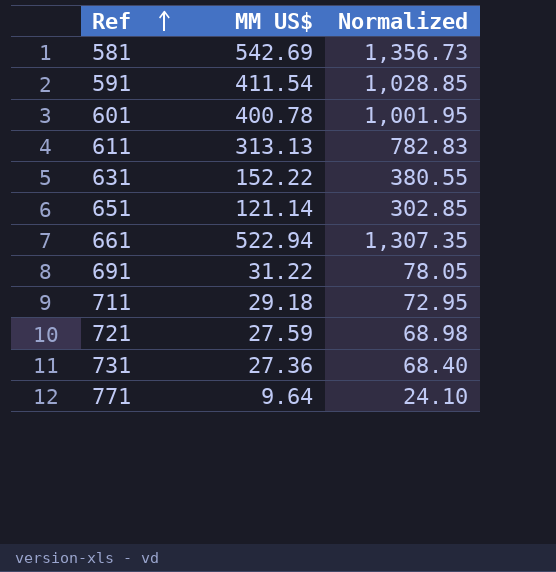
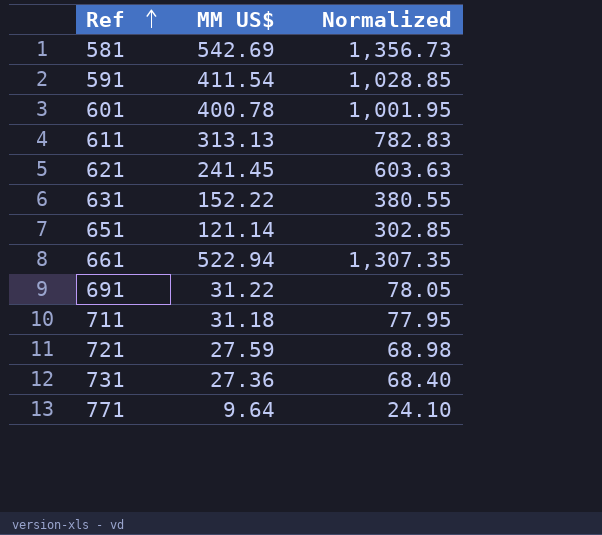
row 621: none -> 241.45 | 603.63
711 | MM US$: 29.18 -> 31.18
711 | Normalized: 72.95 -> 77.95

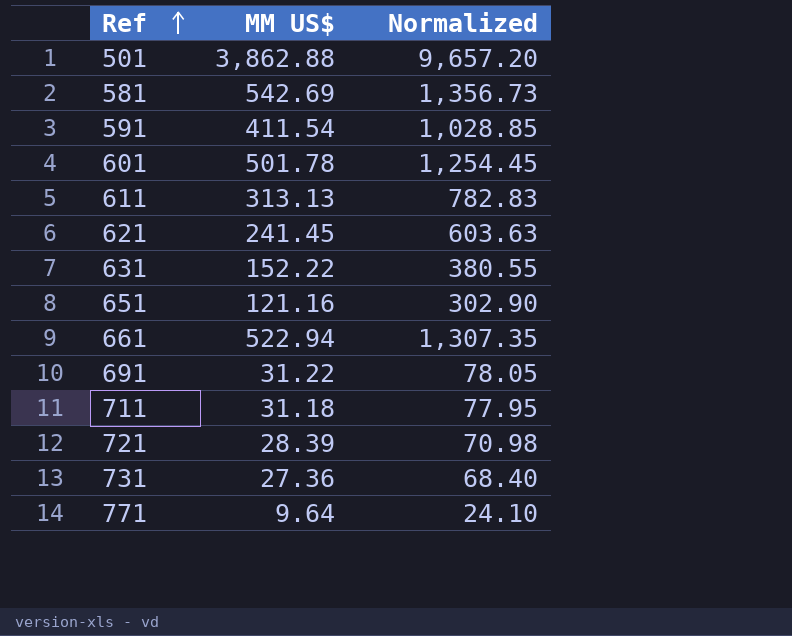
row 501: none -> 3,862.88 | 9,657.20
601 | MM US$: 400.78 -> 501.78
601 | Normalized: 1,001.95 -> 1,254.45
651 | MM US$: 121.14 -> 121.16
651 | Normalized: 302.85 -> 302.90
721 | MM US$: 27.59 -> 28.39
721 | Normalized: 68.98 -> 70.98

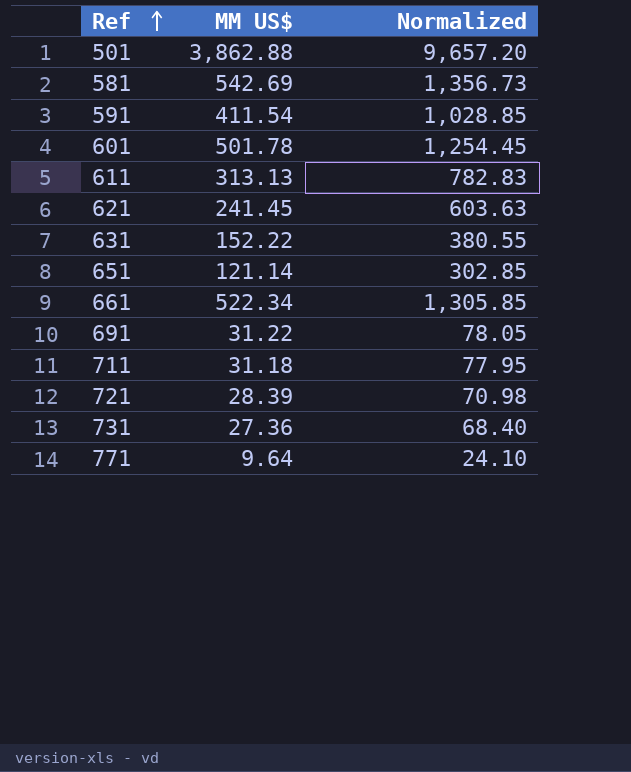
651 | MM US$: 121.16 -> 121.14
651 | Normalized: 302.90 -> 302.85
661 | MM US$: 522.94 -> 522.34
661 | Normalized: 1,307.35 -> 1,305.85

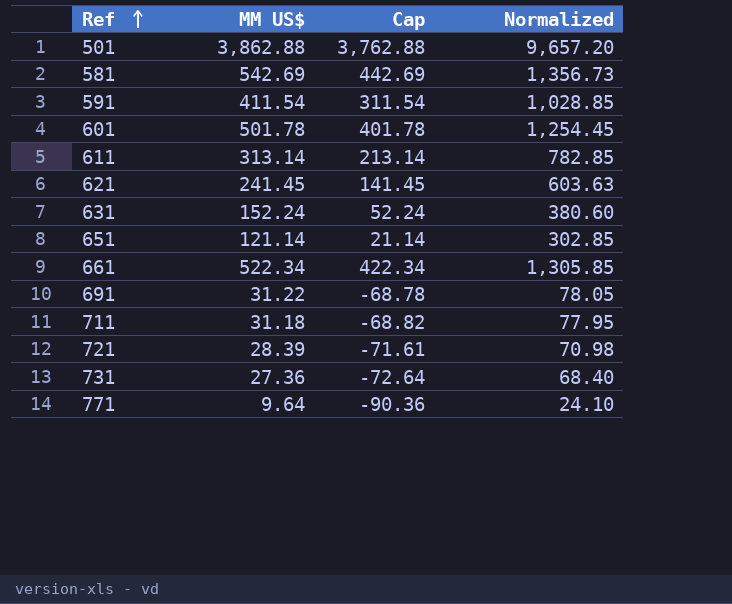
column Cap | formula: none -> [MM US$] - 100
611 | MM US$: 313.13 -> 313.14
611 | Normalized: 782.83 -> 782.85
631 | MM US$: 152.22 -> 152.24
631 | Normalized: 380.55 -> 380.60

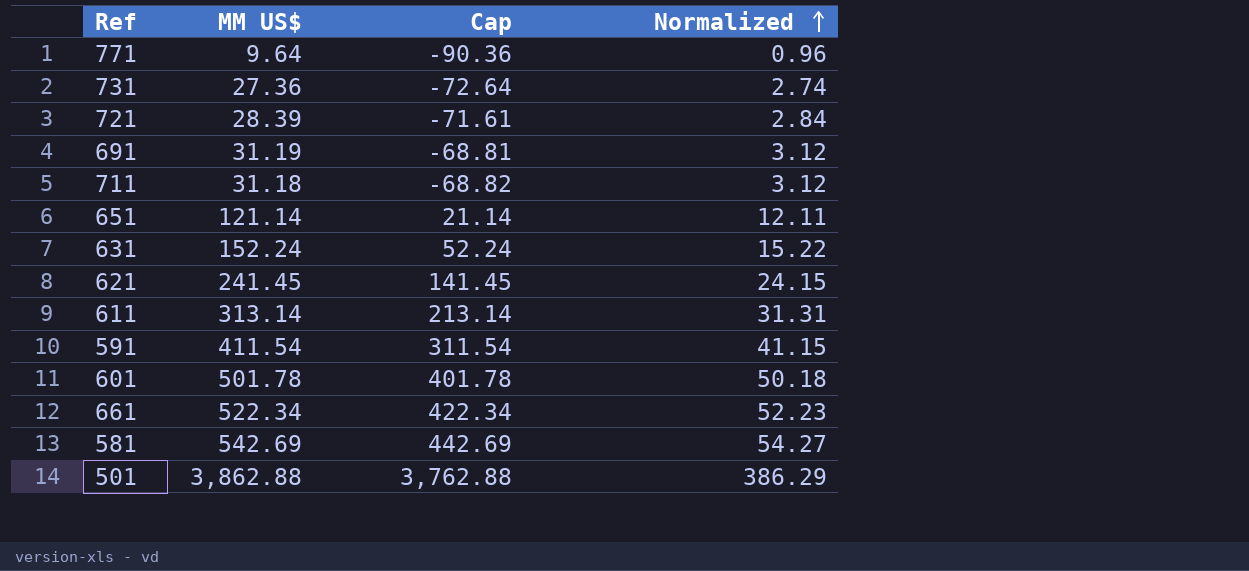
row order: Ref ascending -> Normalized ascending
column Normalized | formula: [MM US$] * 2.5 -> [MM US$] * 0.1
691 | MM US$: 31.22 -> 31.19
691 | Cap: -68.78 -> -68.81

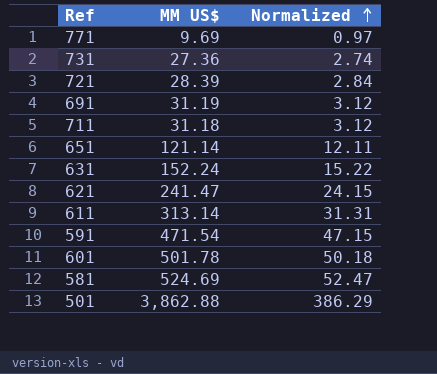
column Cap | formula: [MM US$] - 100 -> none
row 661: 522.34 | 422.34 | 52.23 -> none
771 | MM US$: 9.64 -> 9.69
771 | Normalized: 0.96 -> 0.97
621 | MM US$: 241.45 -> 241.47
591 | MM US$: 411.54 -> 471.54
591 | Normalized: 41.15 -> 47.15
581 | MM US$: 542.69 -> 524.69
581 | Normalized: 54.27 -> 52.47

